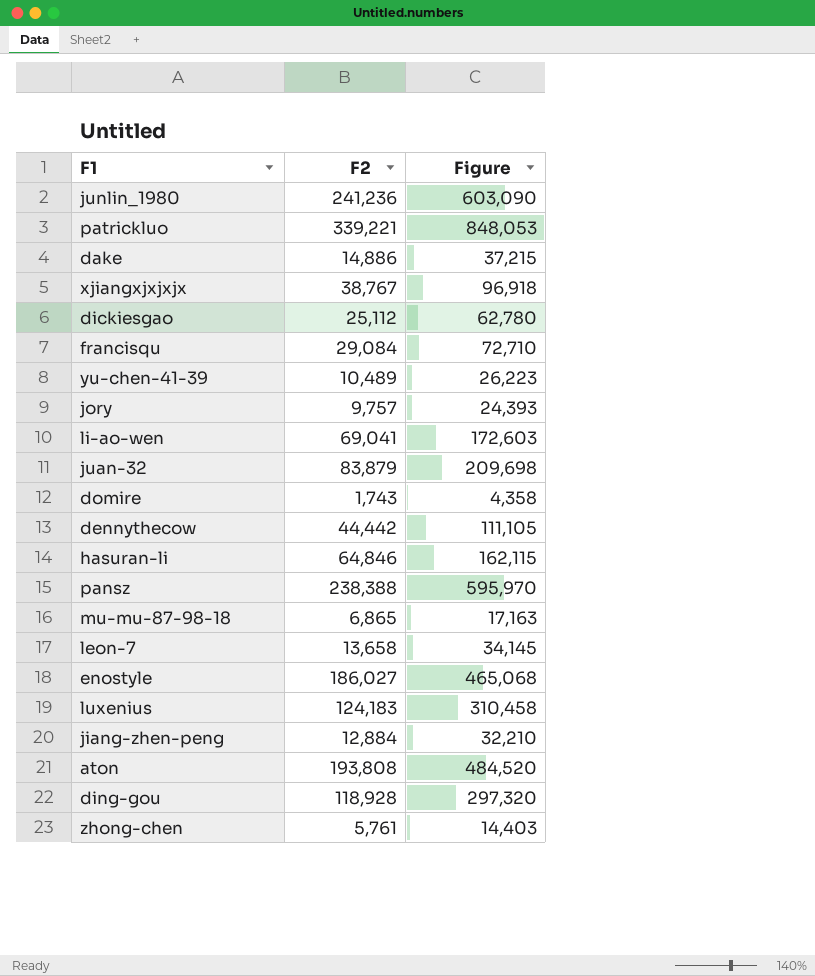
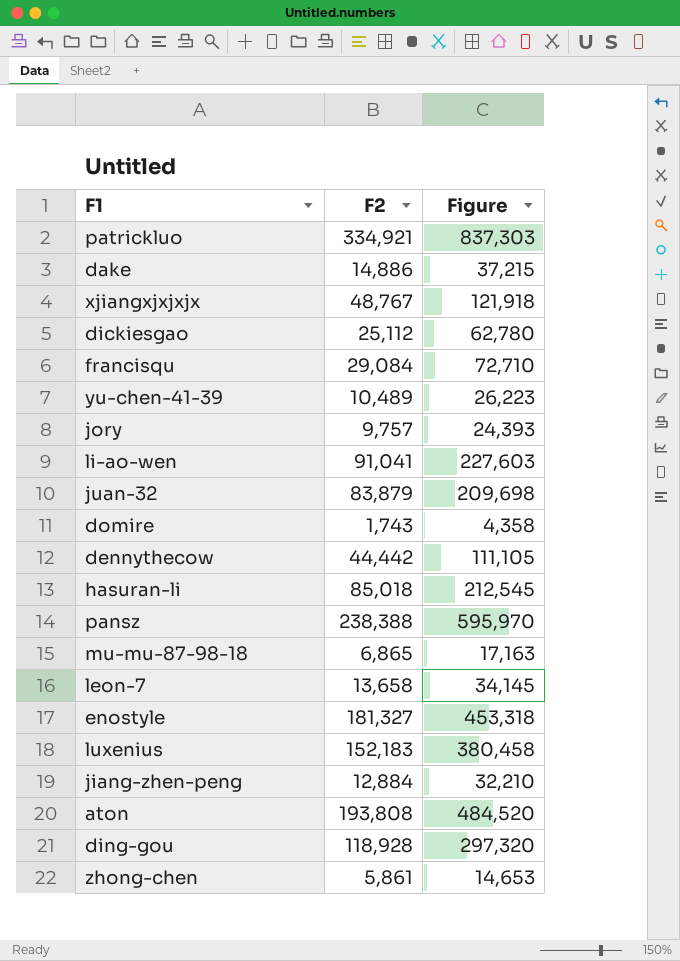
row junlin_1980: 241,236 | 603,090 -> none
patrickluo | F2: 339,221 -> 334,921
patrickluo | Figure: 848,053 -> 837,303
xjiangxjxjxjx | F2: 38,767 -> 48,767
xjiangxjxjxjx | Figure: 96,918 -> 121,918
li-ao-wen | F2: 69,041 -> 91,041
li-ao-wen | Figure: 172,603 -> 227,603
hasuran-li | F2: 64,846 -> 85,018
hasuran-li | Figure: 162,115 -> 212,545
enostyle | F2: 186,027 -> 181,327
enostyle | Figure: 465,068 -> 453,318
luxenius | F2: 124,183 -> 152,183
luxenius | Figure: 310,458 -> 380,458
zhong-chen | F2: 5,761 -> 5,861
zhong-chen | Figure: 14,403 -> 14,653

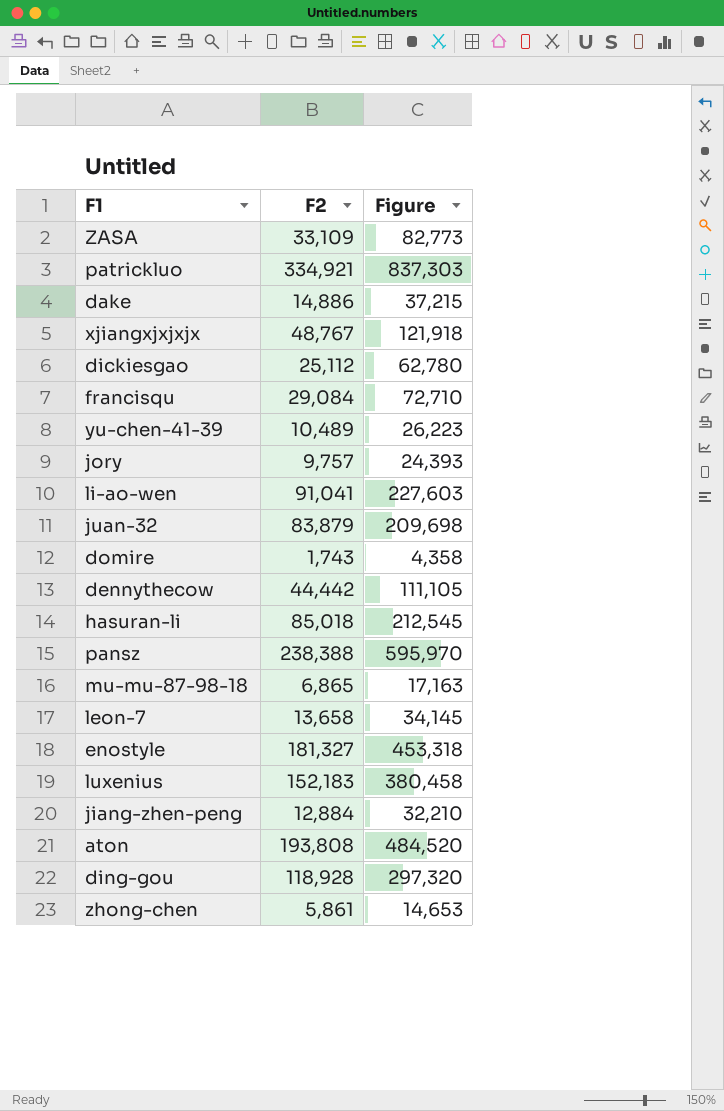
row ZASA: none -> 33,109 | 82,773

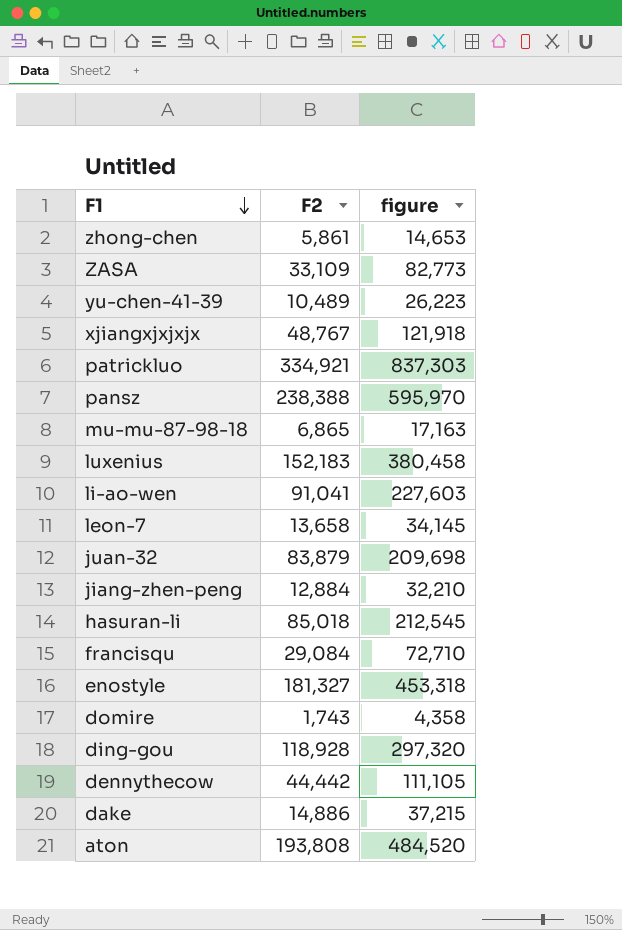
row order: none -> F1 descending
column name: Figure -> figure
row dickiesgao: 25,112 | 62,780 -> none
row jory: 9,757 | 24,393 -> none

